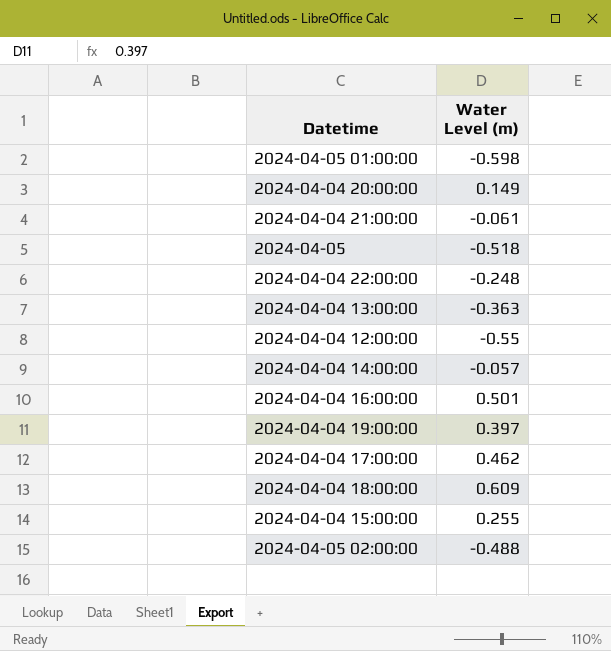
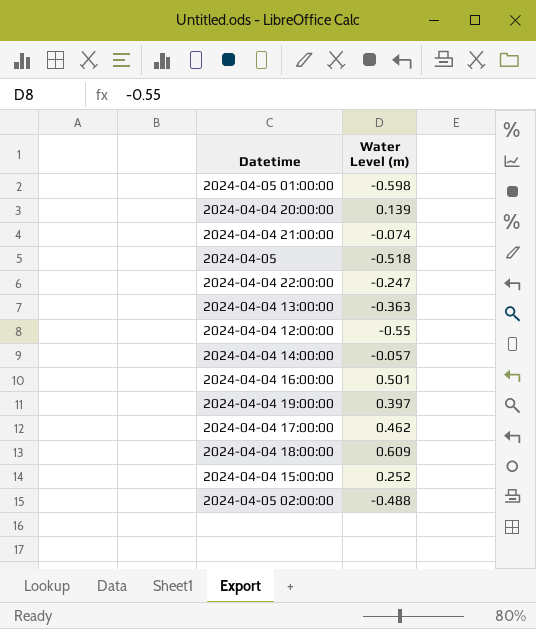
2024-04-04 20:00:00 | Water Level (m): 0.149 -> 0.139
2024-04-04 21:00:00 | Water Level (m): -0.061 -> -0.074
2024-04-04 22:00:00 | Water Level (m): -0.248 -> -0.247
2024-04-04 15:00:00 | Water Level (m): 0.255 -> 0.252

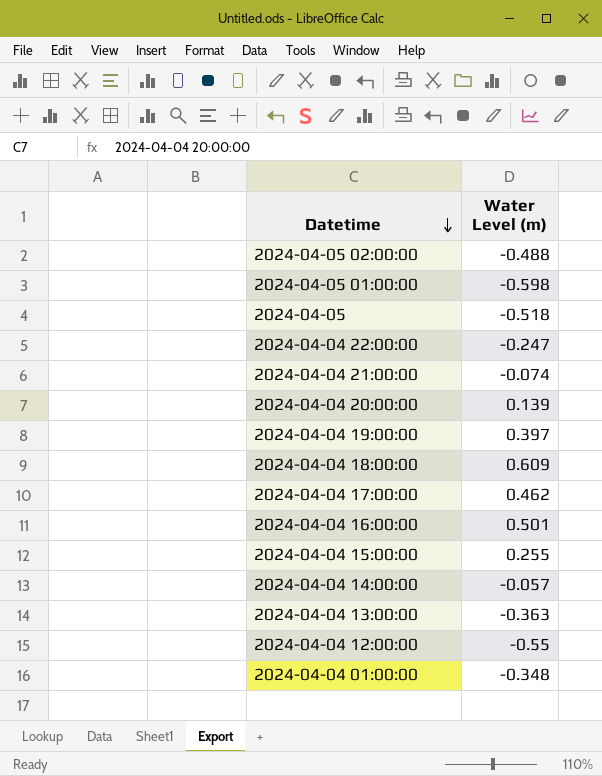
row order: none -> Datetime descending
2024-04-04 15:00:00 | Water Level (m): 0.252 -> 0.255
row 2024-04-04 01:00:00: none -> -0.348

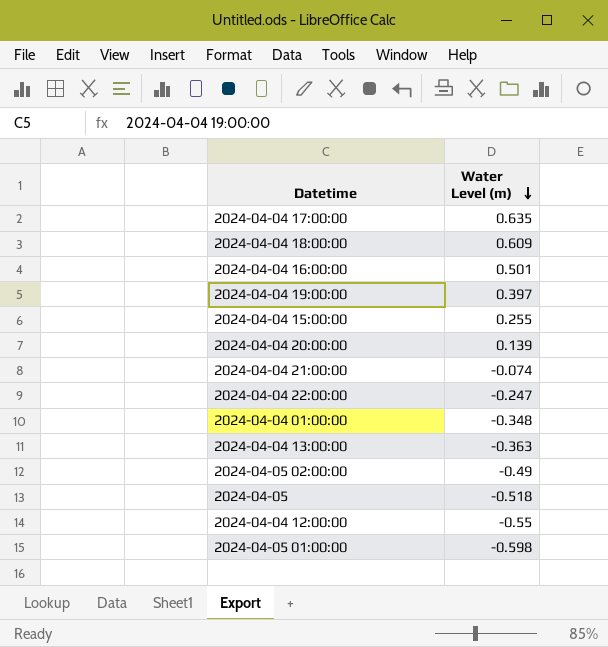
row order: Datetime descending -> Water Level (m) descending
row 2024-04-04 14:00:00: -0.057 -> none
2024-04-04 17:00:00 | Water Level (m): 0.462 -> 0.635
2024-04-05 02:00:00 | Water Level (m): -0.488 -> -0.49

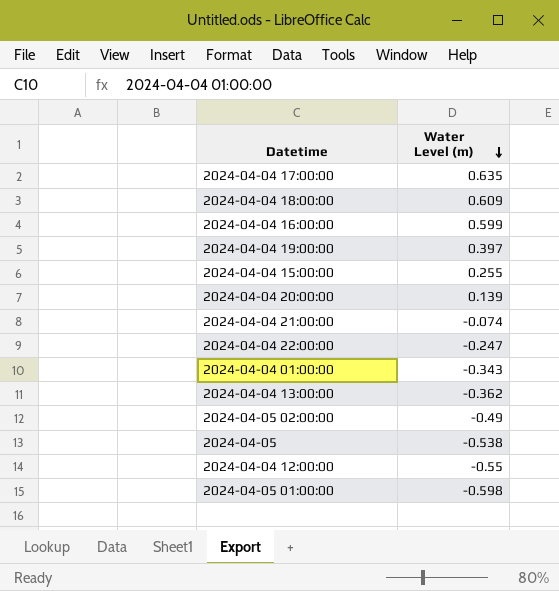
2024-04-04 16:00:00 | Water Level (m): 0.501 -> 0.599
2024-04-04 01:00:00 | Water Level (m): -0.348 -> -0.343
2024-04-04 13:00:00 | Water Level (m): -0.363 -> -0.362
2024-04-05 | Water Level (m): -0.518 -> -0.538

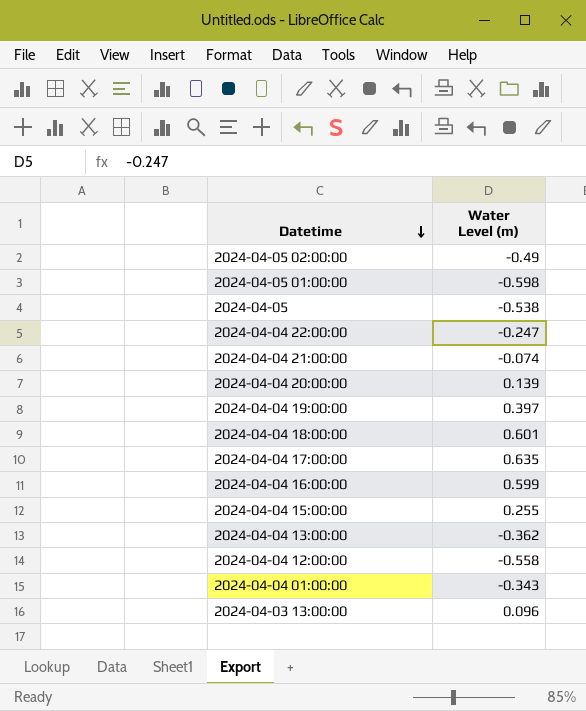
row order: Water Level (m) descending -> Datetime descending
2024-04-04 18:00:00 | Water Level (m): 0.609 -> 0.601
2024-04-04 12:00:00 | Water Level (m): -0.55 -> -0.558
row 2024-04-03 13:00:00: none -> 0.096

